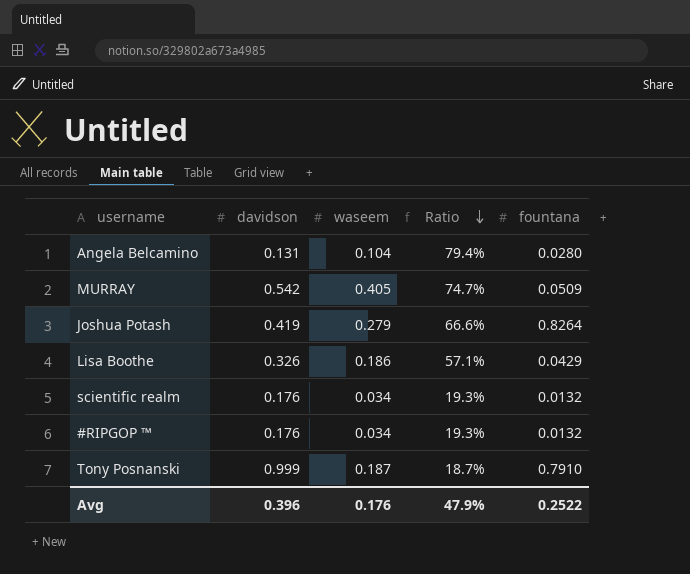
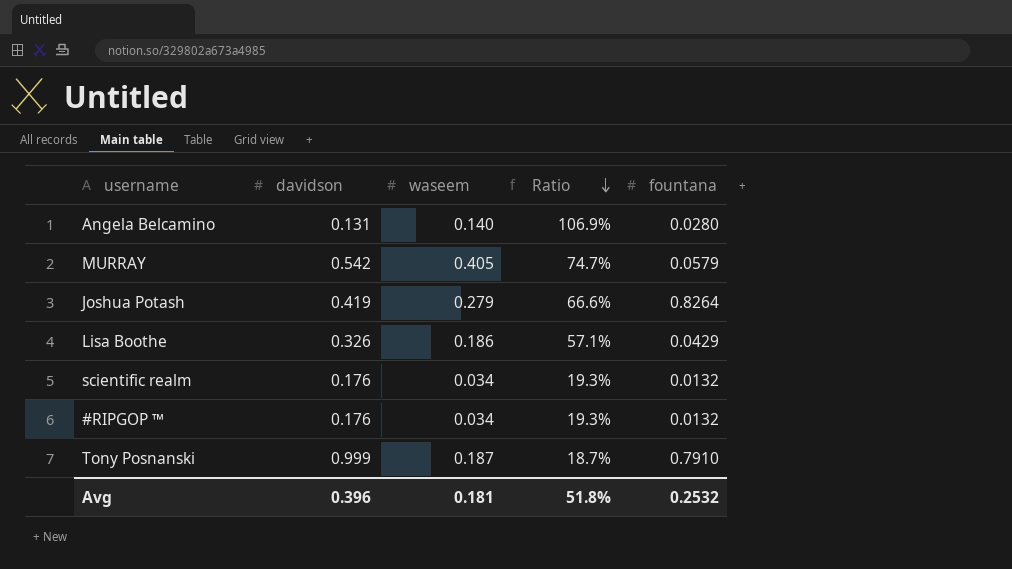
Angela Belcamino | waseem: 0.104 -> 0.140
Angela Belcamino | Ratio: 79.4% -> 106.9%
MURRAY | fountana: 0.0509 -> 0.0579
Avg | waseem: 0.176 -> 0.181
Avg | Ratio: 47.9% -> 51.8%
Avg | fountana: 0.2522 -> 0.2532

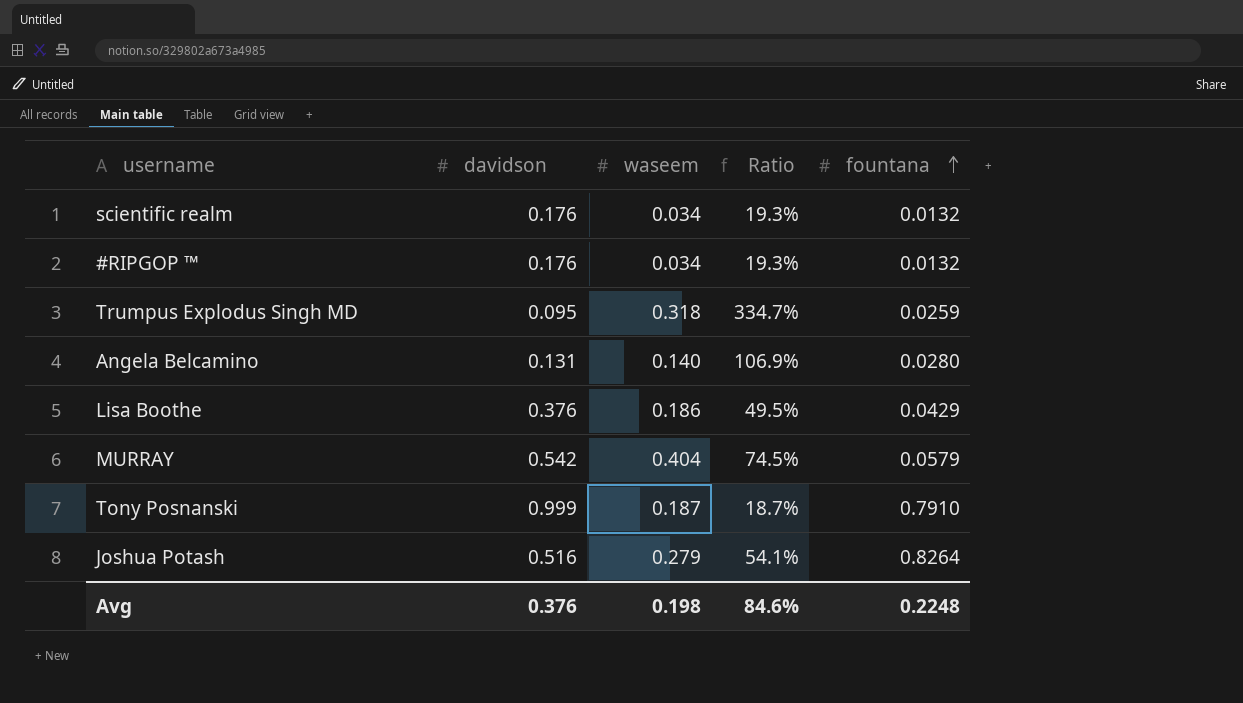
row order: Ratio descending -> fountana ascending
row Trumpus Explodus Singh MD: none -> 0.095 | 0.318 | 334.7% | 0.0259
Lisa Boothe | davidson: 0.326 -> 0.376
Lisa Boothe | Ratio: 57.1% -> 49.5%
MURRAY | waseem: 0.405 -> 0.404
MURRAY | Ratio: 74.7% -> 74.5%
Joshua Potash | davidson: 0.419 -> 0.516
Joshua Potash | Ratio: 66.6% -> 54.1%
Avg | davidson: 0.396 -> 0.376
Avg | waseem: 0.181 -> 0.198
Avg | Ratio: 51.8% -> 84.6%
Avg | fountana: 0.2532 -> 0.2248

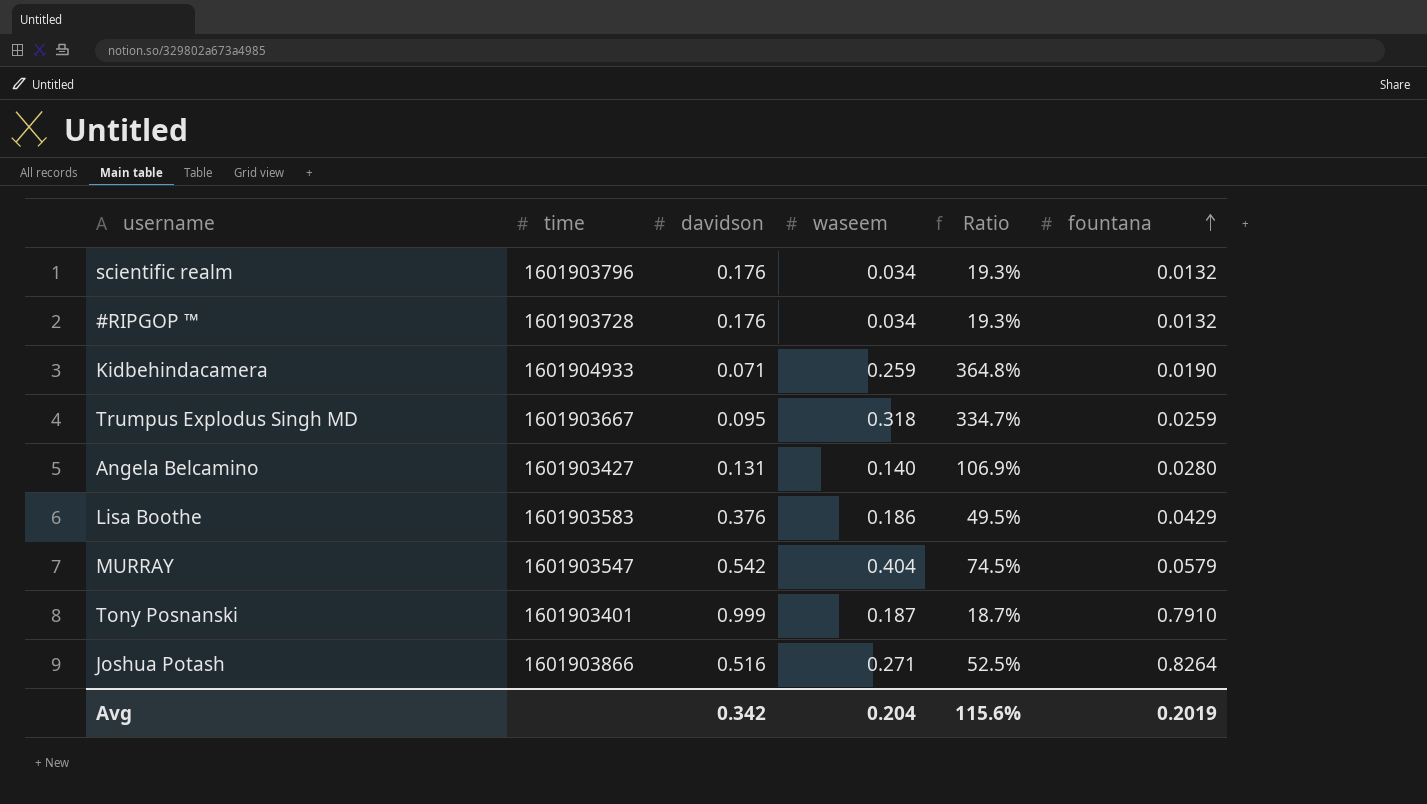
column time | position: none -> 2
row Kidbehindacamera: none -> 1601904933 | 0.071 | 0.259 | 364.8% | 0.0190
Joshua Potash | waseem: 0.279 -> 0.271
Joshua Potash | Ratio: 54.1% -> 52.5%
Avg | davidson: 0.376 -> 0.342
Avg | waseem: 0.198 -> 0.204
Avg | Ratio: 84.6% -> 115.6%
Avg | fountana: 0.2248 -> 0.2019

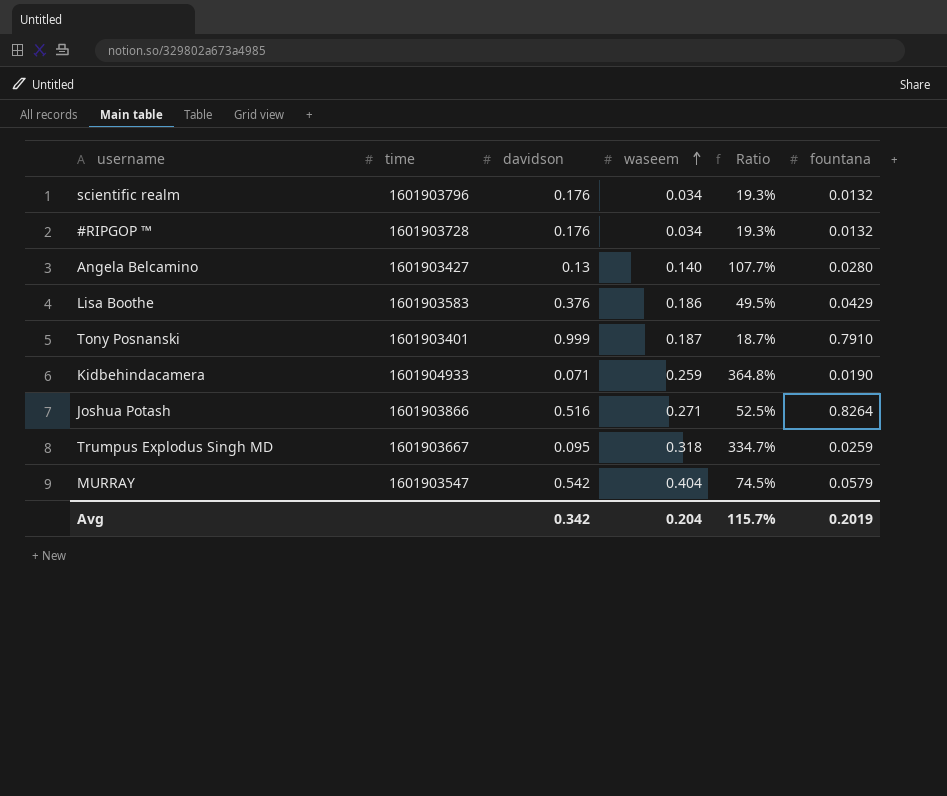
row order: fountana ascending -> waseem ascending
Angela Belcamino | davidson: 0.131 -> 0.13
Angela Belcamino | Ratio: 106.9% -> 107.7%
Avg | Ratio: 115.6% -> 115.7%

